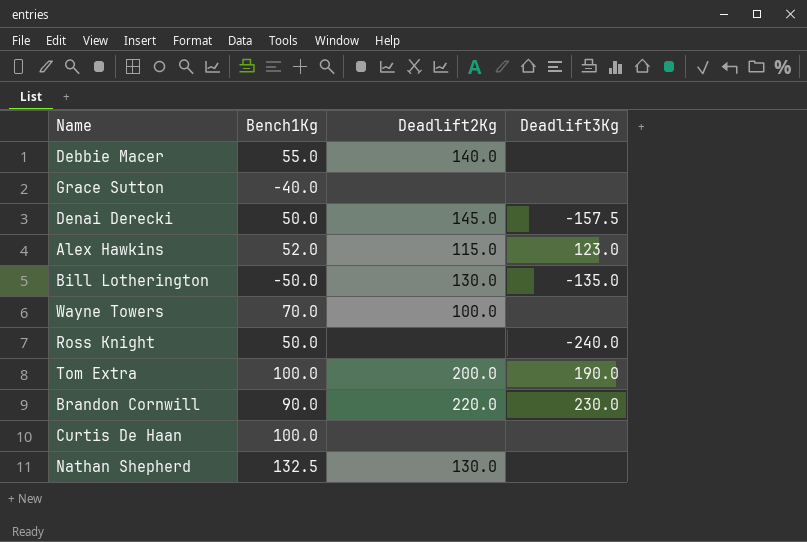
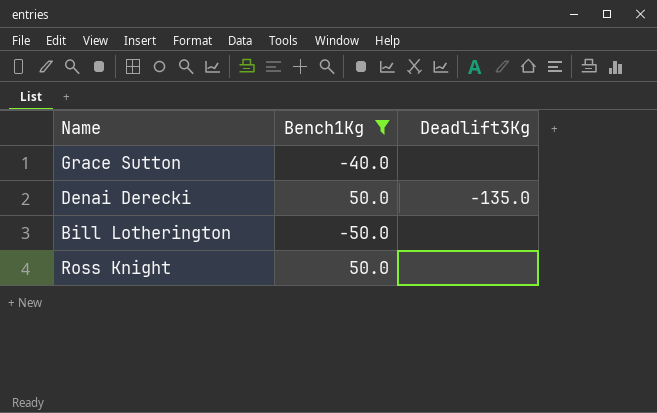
filter: none -> Bench1Kg <= 50.0
column Deadlift2Kg | position: 3 -> none
Denai Derecki | Deadlift3Kg: -157.5 -> -135.0
Bill Lotherington | Deadlift3Kg: -135.0 -> none
Ross Knight | Deadlift3Kg: -240.0 -> none

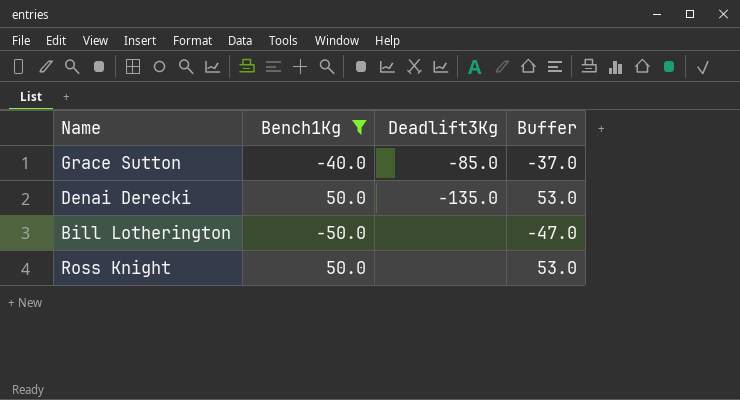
column Buffer | formula: none -> [Bench1Kg] + 3
Grace Sutton | Deadlift3Kg: none -> -85.0

